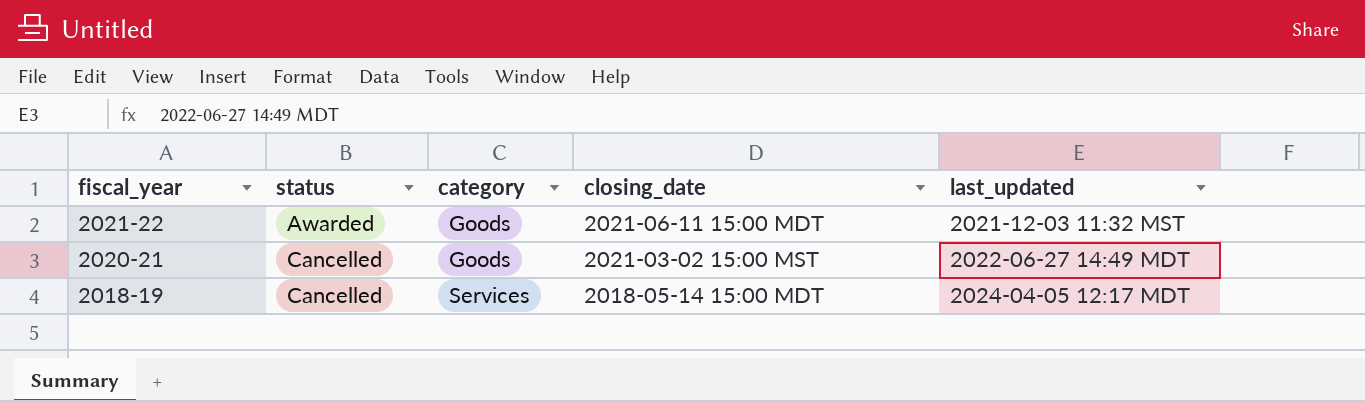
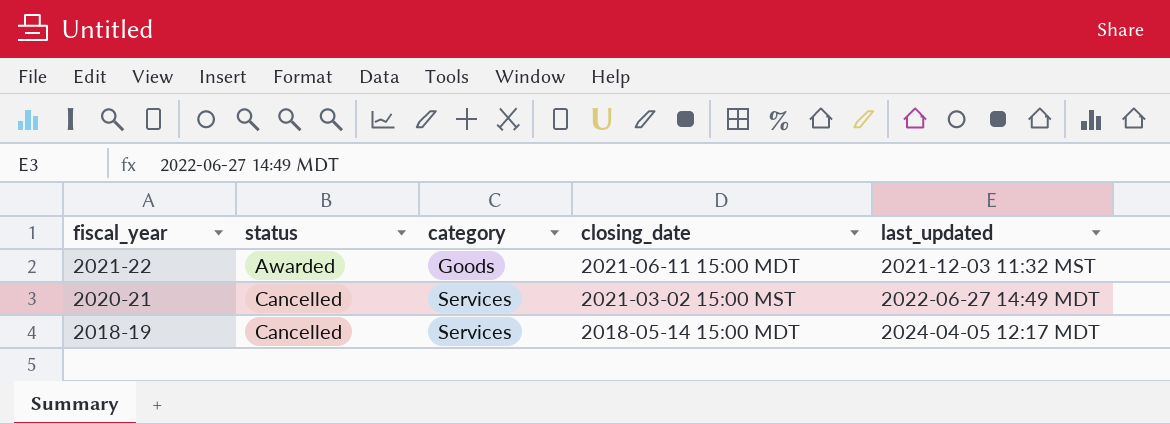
2020-21 | category: Goods -> Services

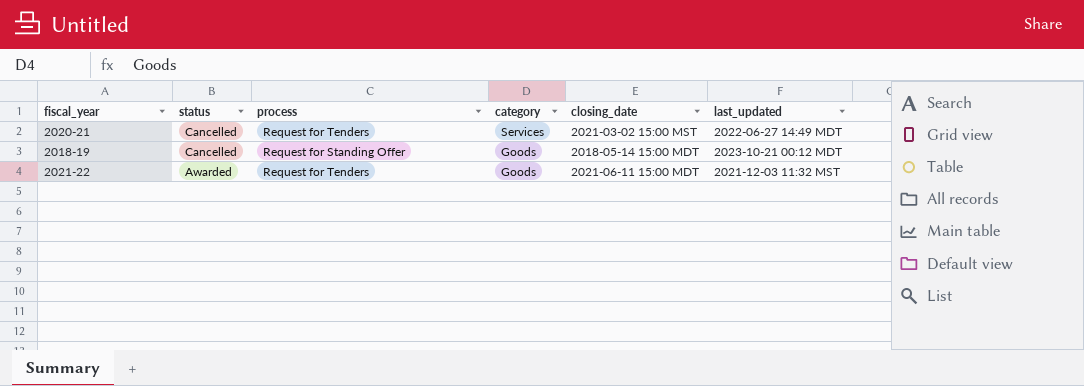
row order: fiscal_year descending -> status descending
column process | position: none -> 3
2018-19 | category: Services -> Goods
2018-19 | last_updated: 2024-04-05 12:17 MDT -> 2023-10-21 00:12 MDT

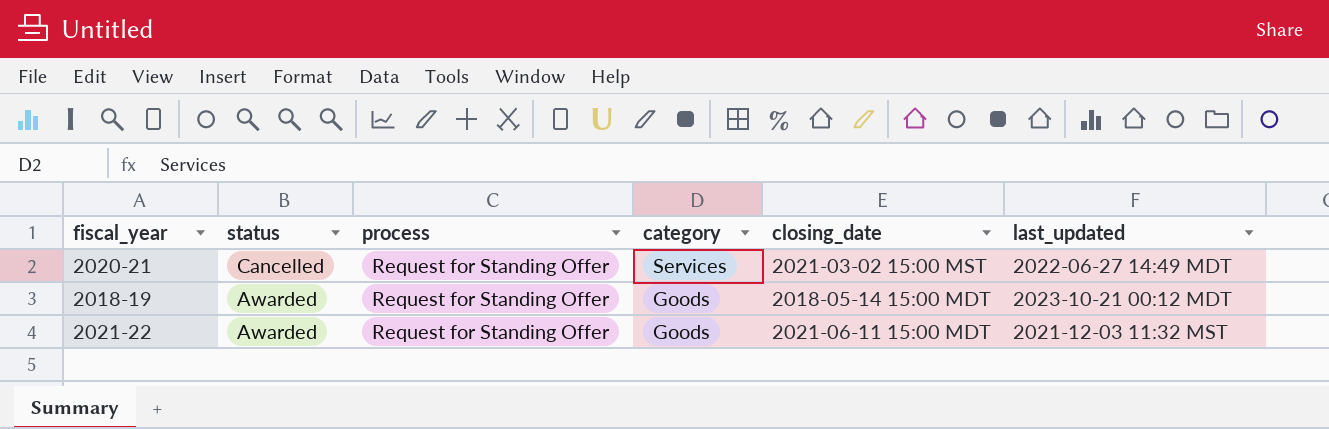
2020-21 | process: Request for Tenders -> Request for Standing Offer
2018-19 | status: Cancelled -> Awarded
2021-22 | process: Request for Tenders -> Request for Standing Offer

